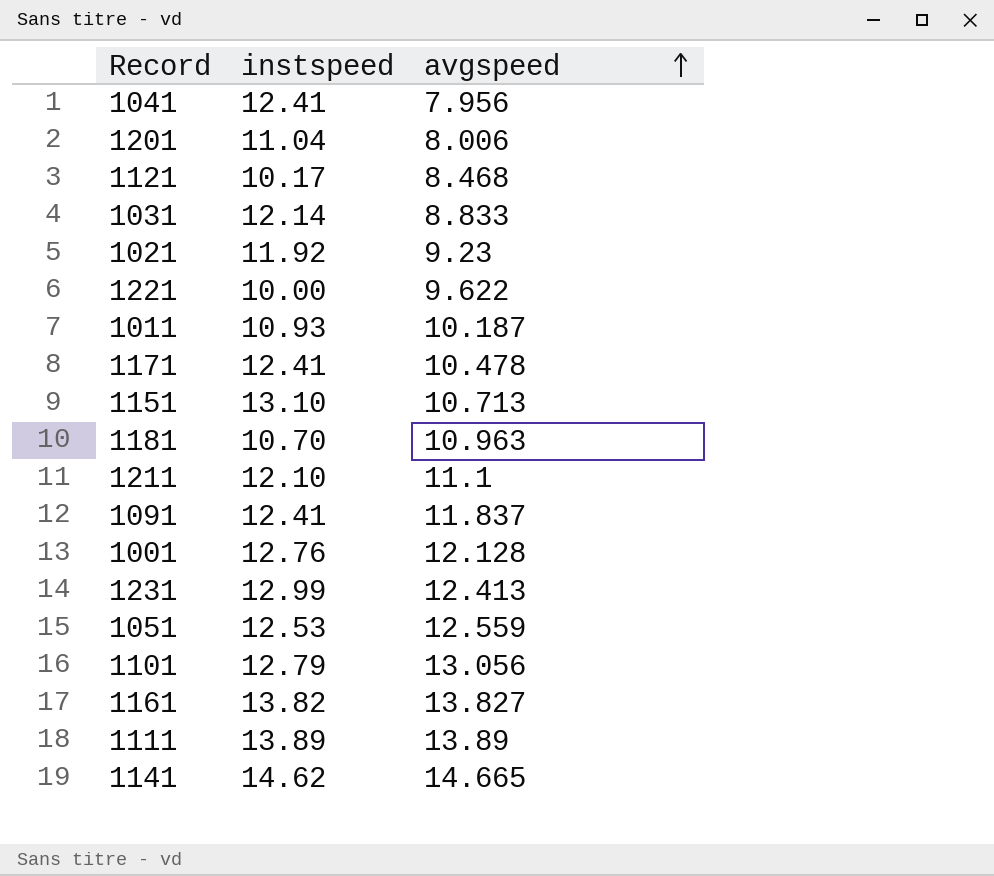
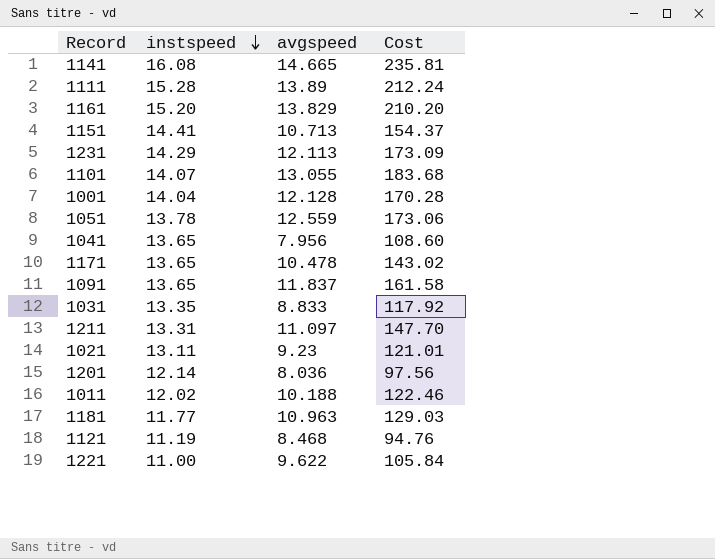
row order: avgspeed ascending -> instspeed descending
column Cost | formula: none -> [instspeed] * [avgspeed]
1141 | instspeed: 14.62 -> 16.08
1111 | instspeed: 13.89 -> 15.28
1161 | instspeed: 13.82 -> 15.20
1161 | avgspeed: 13.827 -> 13.829
1151 | instspeed: 13.10 -> 14.41
1231 | instspeed: 12.99 -> 14.29
1231 | avgspeed: 12.413 -> 12.113
1101 | instspeed: 12.79 -> 14.07
1101 | avgspeed: 13.056 -> 13.055
1001 | instspeed: 12.76 -> 14.04
1051 | instspeed: 12.53 -> 13.78
1041 | instspeed: 12.41 -> 13.65
1171 | instspeed: 12.41 -> 13.65
1091 | instspeed: 12.41 -> 13.65
1031 | instspeed: 12.14 -> 13.35
1211 | instspeed: 12.10 -> 13.31
1211 | avgspeed: 11.1 -> 11.097
1021 | instspeed: 11.92 -> 13.11
1201 | instspeed: 11.04 -> 12.14
1201 | avgspeed: 8.006 -> 8.036
1011 | instspeed: 10.93 -> 12.02
1011 | avgspeed: 10.187 -> 10.188
1181 | instspeed: 10.70 -> 11.77
1121 | instspeed: 10.17 -> 11.19
1221 | instspeed: 10.00 -> 11.00

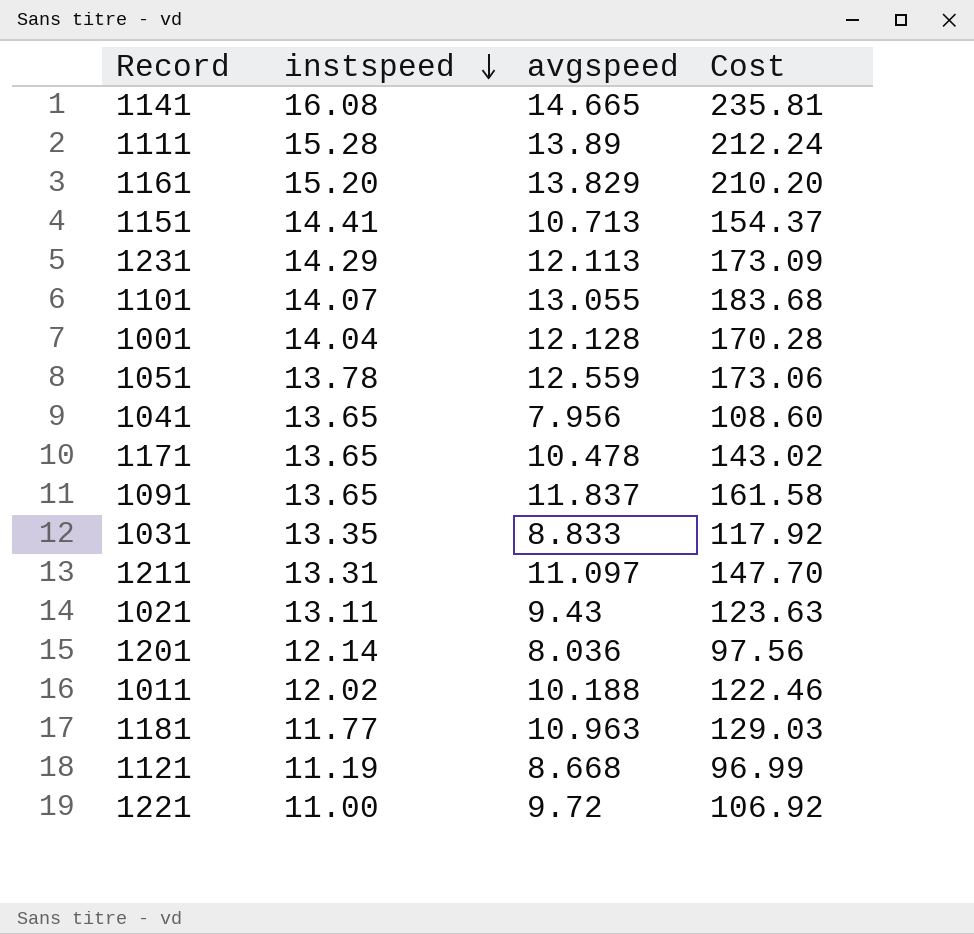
1021 | avgspeed: 9.23 -> 9.43
1021 | Cost: 121.01 -> 123.63
1121 | avgspeed: 8.468 -> 8.668
1121 | Cost: 94.76 -> 96.99
1221 | avgspeed: 9.622 -> 9.72
1221 | Cost: 105.84 -> 106.92

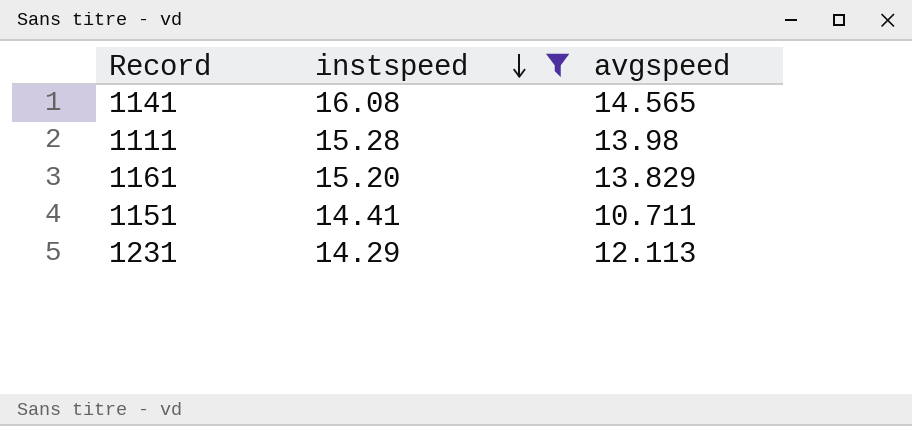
filter: none -> instspeed >= 14.29
column Cost | formula: [instspeed] * [avgspeed] -> none
1141 | avgspeed: 14.665 -> 14.565
1111 | avgspeed: 13.89 -> 13.98
1151 | avgspeed: 10.713 -> 10.711

